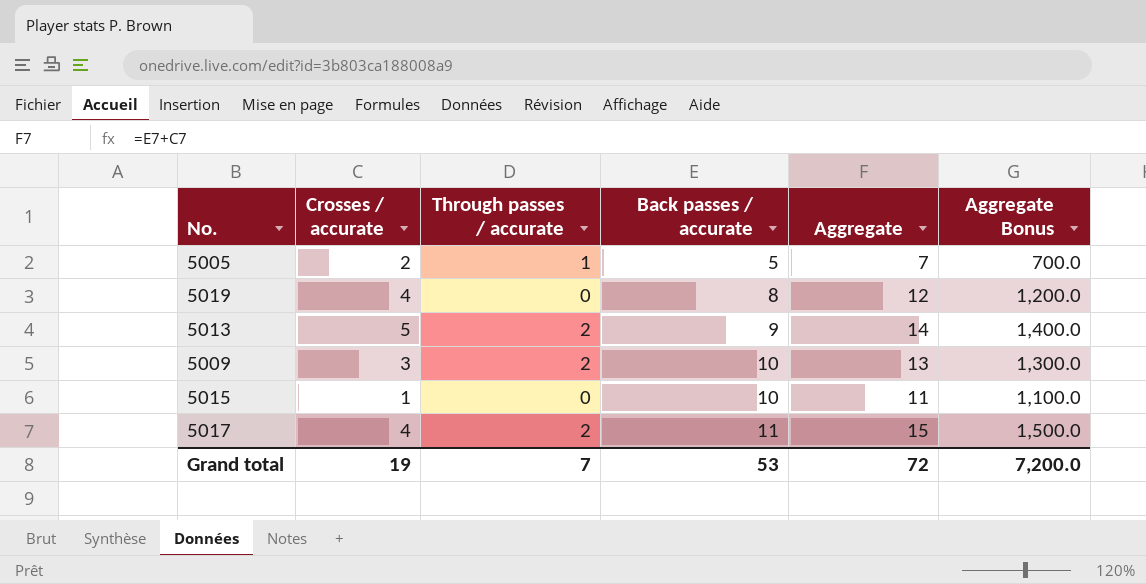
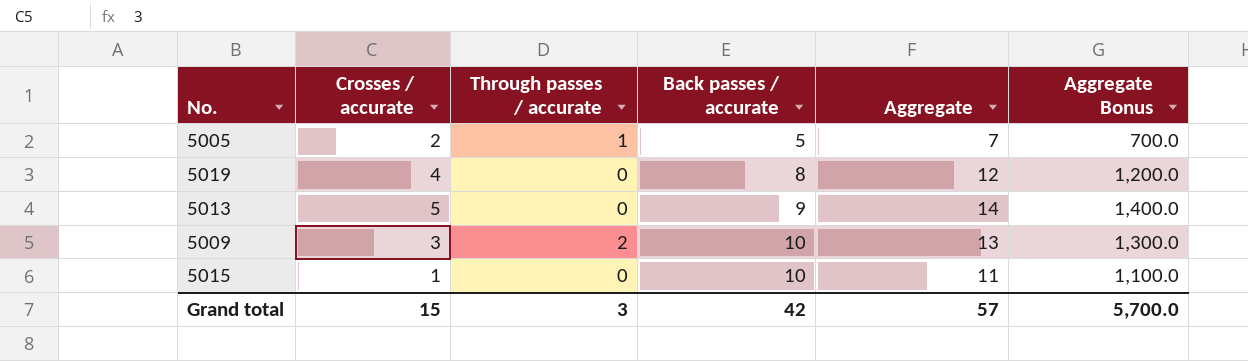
row 5017: 4 | 2 | 11 | 15 | 1,500.0 -> none
5013 | Through passes / accurate: 2 -> 0
Grand total | Crosses / accurate: 19 -> 15
Grand total | Through passes / accurate: 7 -> 3
Grand total | Back passes / accurate: 53 -> 42
Grand total | Aggregate: 72 -> 57
Grand total | Aggregate Bonus: 7,200.0 -> 5,700.0

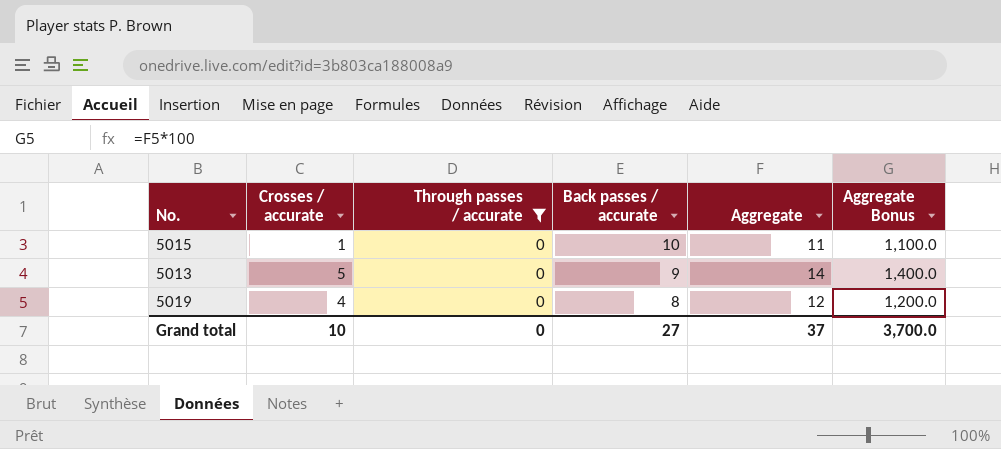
filter: none -> Through passes / accurate = 0
row order: Back passes / accurate ascending -> Back passes / accurate descending
Grand total | Crosses / accurate: 15 -> 10
Grand total | Through passes / accurate: 3 -> 0
Grand total | Back passes / accurate: 42 -> 27
Grand total | Aggregate: 57 -> 37
Grand total | Aggregate Bonus: 5,700.0 -> 3,700.0

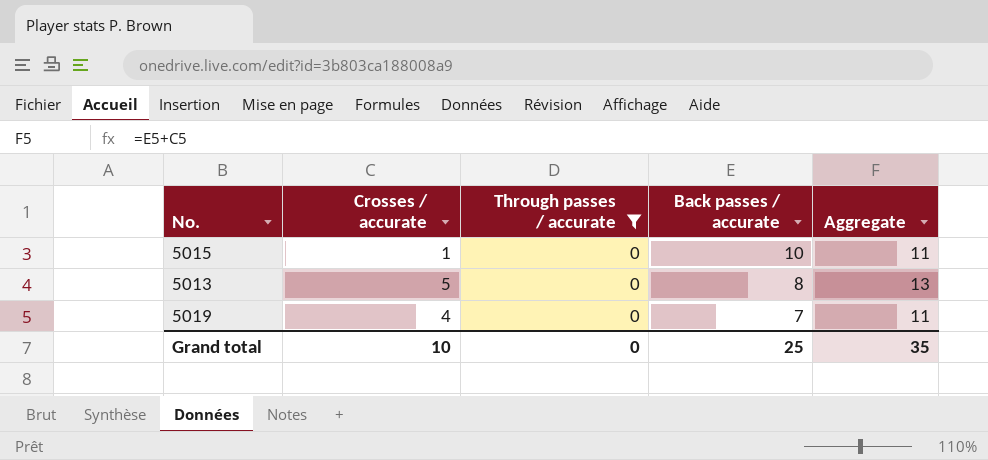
column Aggregate Bonus | formula: [Aggregate] * 100 -> none
5013 | Back passes / accurate: 9 -> 8
5013 | Aggregate: 14 -> 13
5019 | Back passes / accurate: 8 -> 7
5019 | Aggregate: 12 -> 11
Grand total | Back passes / accurate: 27 -> 25
Grand total | Aggregate: 37 -> 35

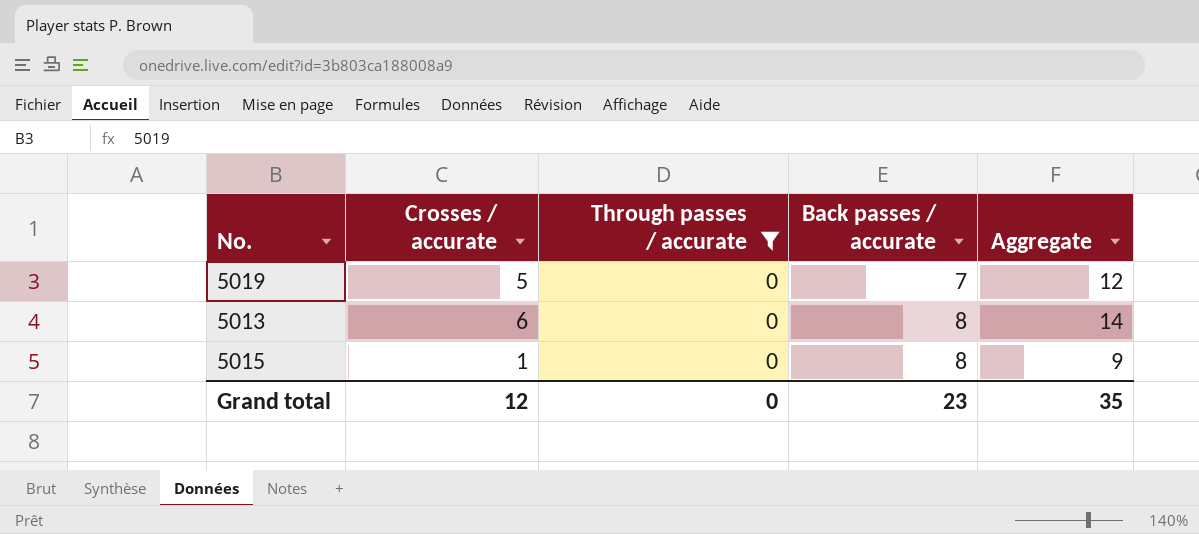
row order: Back passes / accurate descending -> Back passes / accurate ascending
5019 | Crosses / accurate: 4 -> 5
5019 | Aggregate: 11 -> 12
5013 | Crosses / accurate: 5 -> 6
5013 | Aggregate: 13 -> 14
5015 | Back passes / accurate: 10 -> 8
5015 | Aggregate: 11 -> 9
Grand total | Crosses / accurate: 10 -> 12
Grand total | Back passes / accurate: 25 -> 23

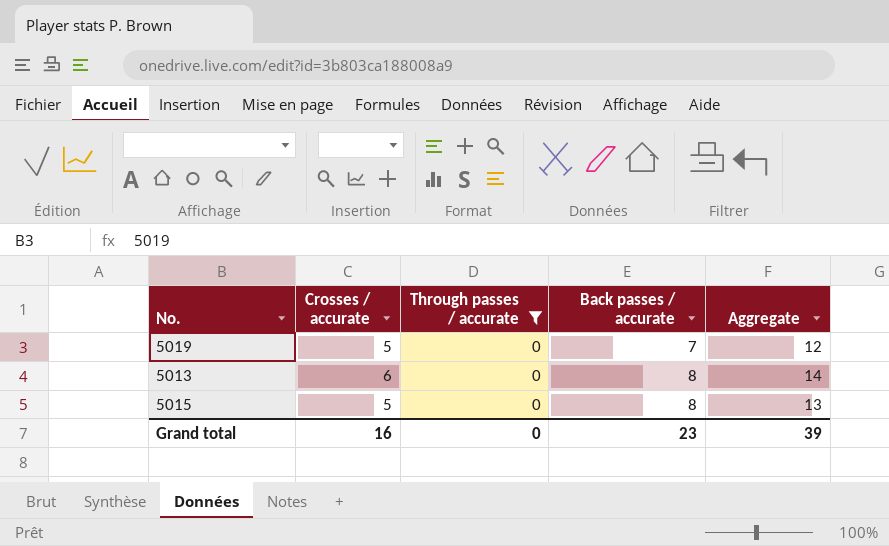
5015 | Crosses / accurate: 1 -> 5
5015 | Aggregate: 9 -> 13
Grand total | Crosses / accurate: 12 -> 16
Grand total | Aggregate: 35 -> 39

